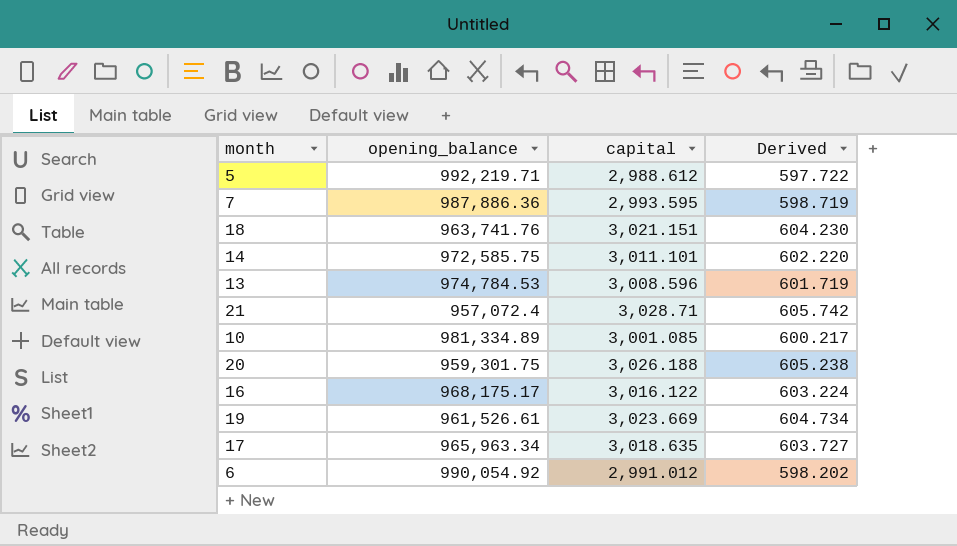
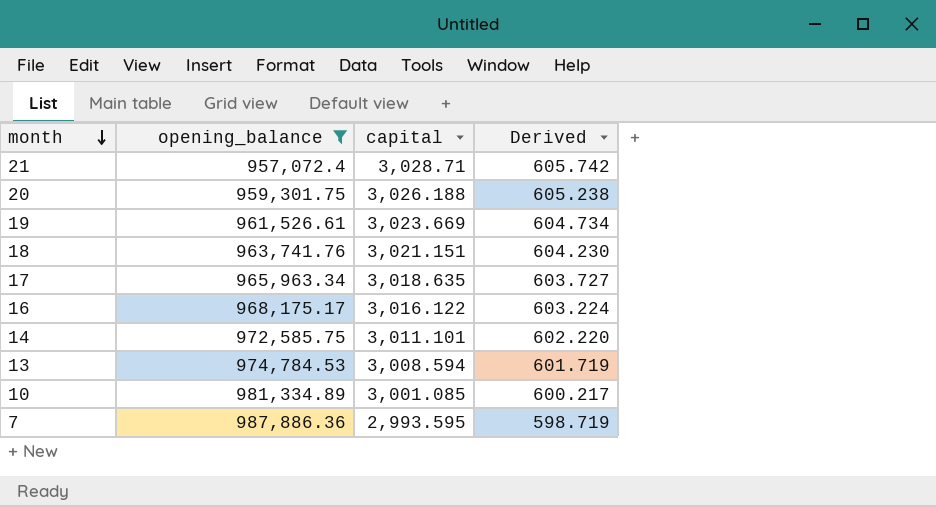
filter: none -> opening_balance <= 987,886.36
row order: none -> month descending
13 | capital: 3,008.596 -> 3,008.594

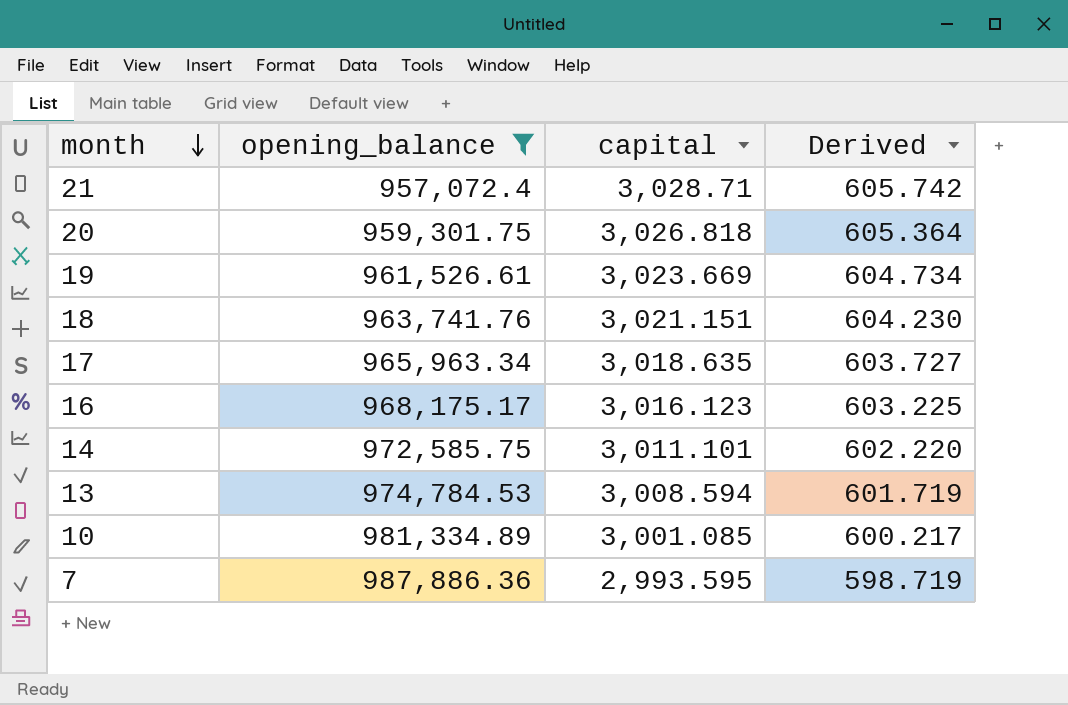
20 | capital: 3,026.188 -> 3,026.818
20 | Derived: 605.238 -> 605.364
16 | capital: 3,016.122 -> 3,016.123
16 | Derived: 603.224 -> 603.225

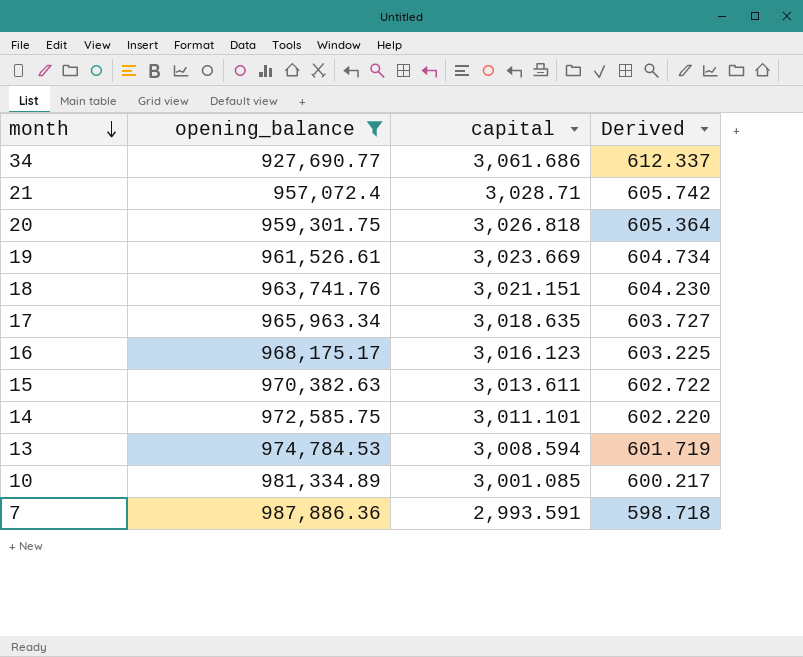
row 34: none -> 927,690.77 | 3,061.686 | 612.337
row 15: none -> 970,382.63 | 3,013.611 | 602.722
7 | capital: 2,993.595 -> 2,993.591
7 | Derived: 598.719 -> 598.718

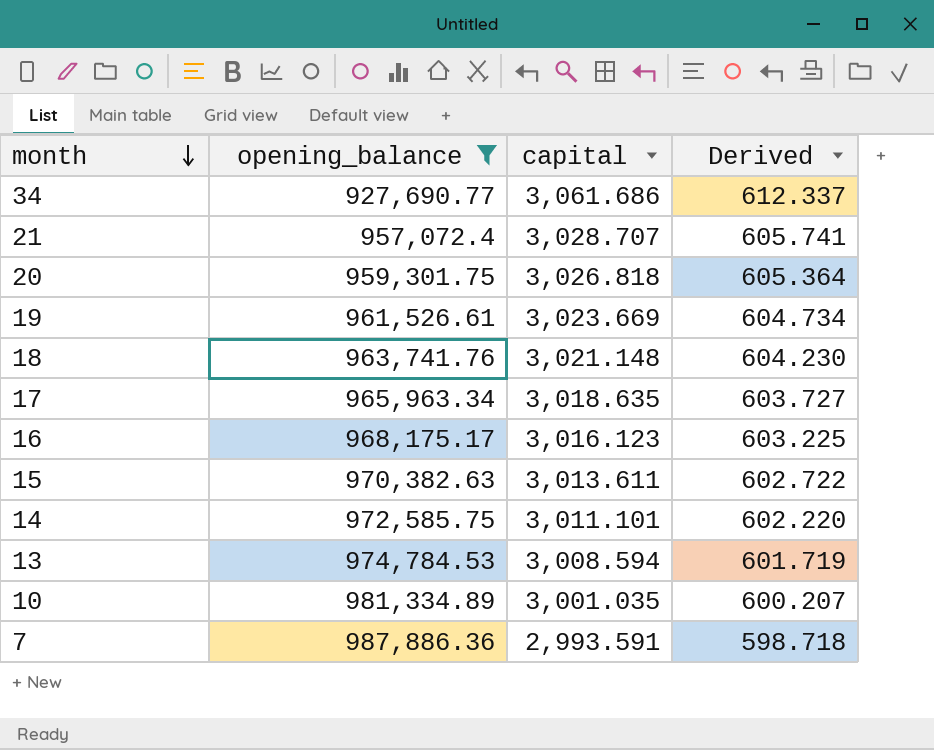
21 | capital: 3,028.71 -> 3,028.707
21 | Derived: 605.742 -> 605.741
18 | capital: 3,021.151 -> 3,021.148
10 | capital: 3,001.085 -> 3,001.035
10 | Derived: 600.217 -> 600.207

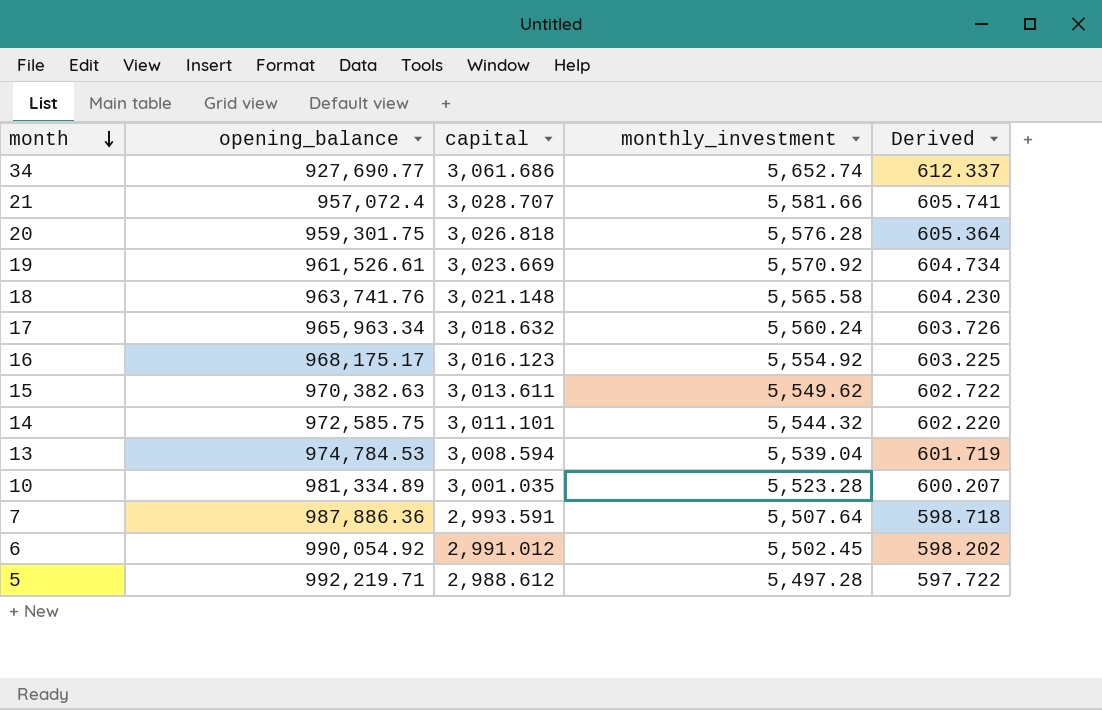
filter: opening_balance <= 987,886.36 -> none
column monthly_investment | position: none -> 4
17 | capital: 3,018.635 -> 3,018.632
17 | Derived: 603.727 -> 603.726

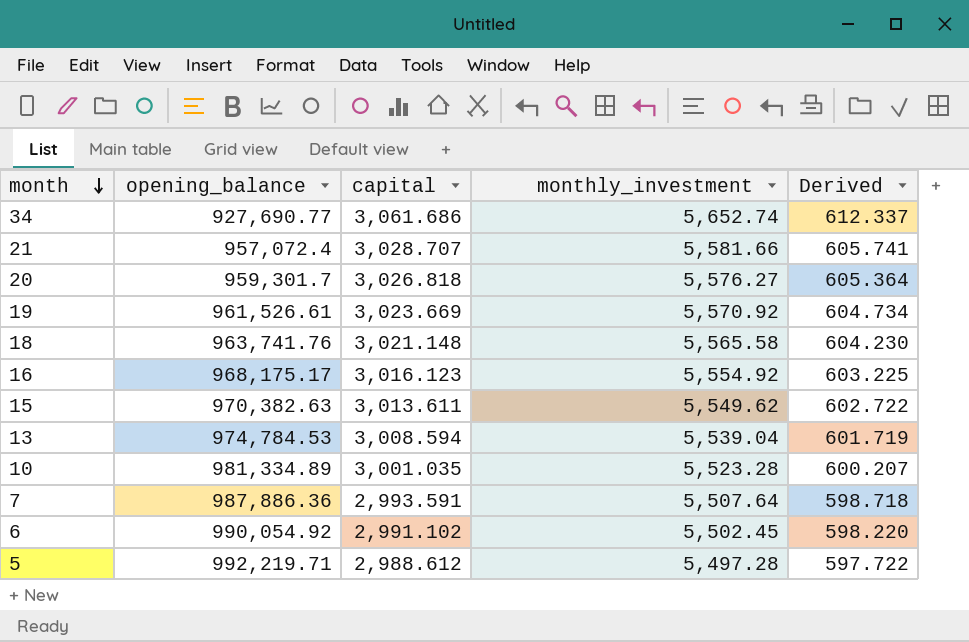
row 17: 965,963.34 | 3,018.632 | 5,560.24 | 603.726 -> none
row 14: 972,585.75 | 3,011.101 | 5,544.32 | 602.220 -> none
20 | opening_balance: 959,301.75 -> 959,301.7
20 | monthly_investment: 5,576.28 -> 5,576.27
6 | capital: 2,991.012 -> 2,991.102
6 | Derived: 598.202 -> 598.220

